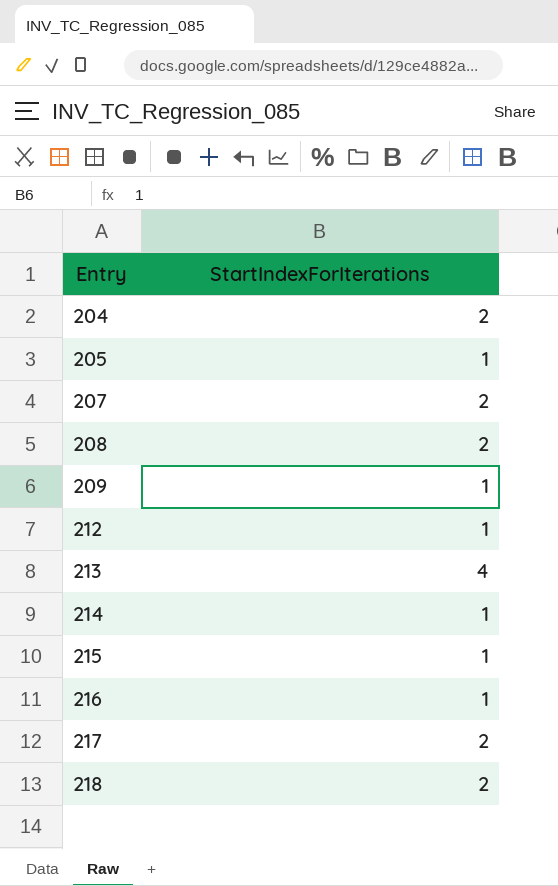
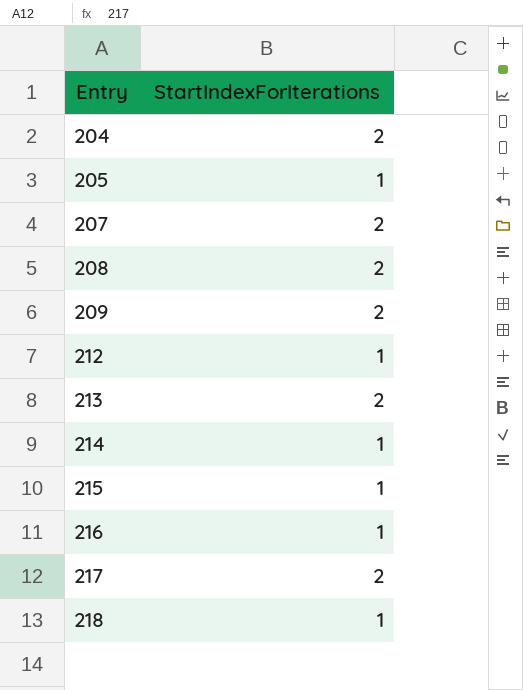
209 | StartIndexForIterations: 1 -> 2
213 | StartIndexForIterations: 4 -> 2
218 | StartIndexForIterations: 2 -> 1

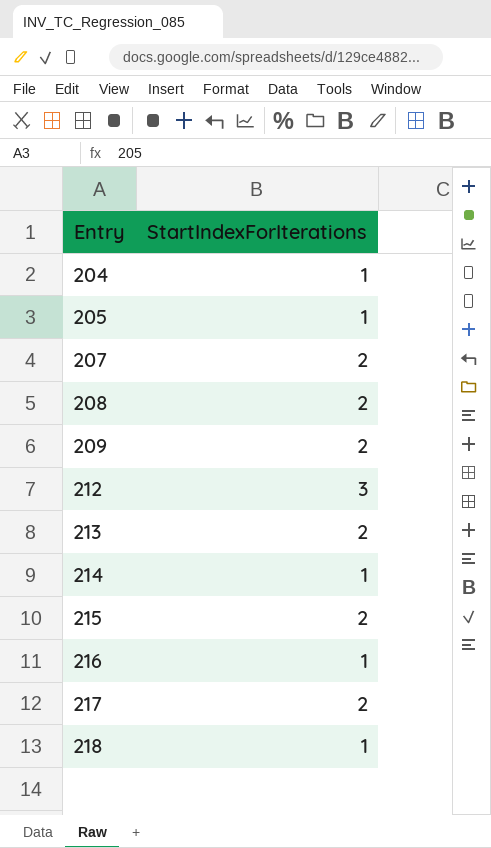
204 | StartIndexForIterations: 2 -> 1
212 | StartIndexForIterations: 1 -> 3
215 | StartIndexForIterations: 1 -> 2

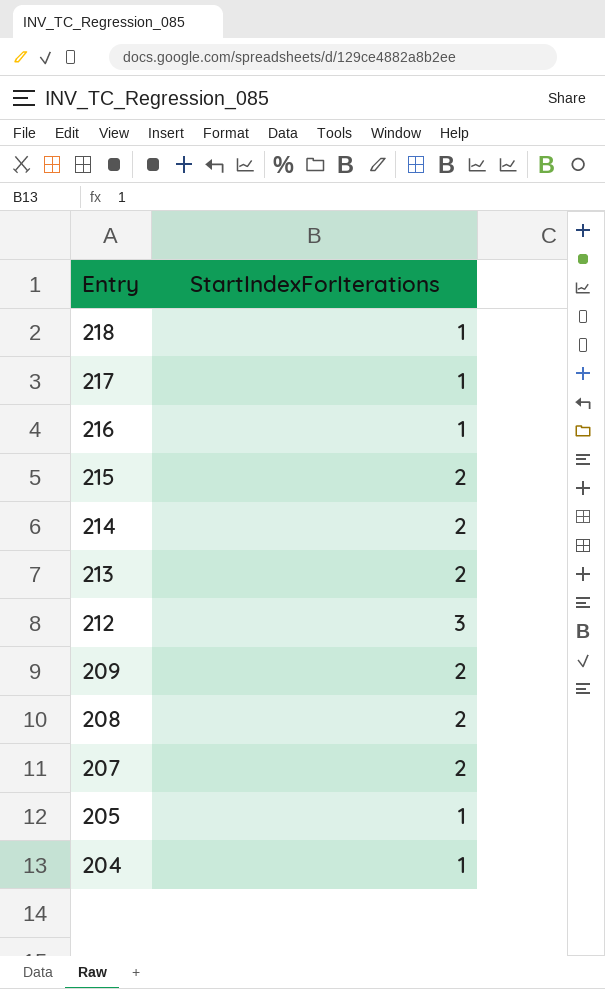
row order: Entry ascending -> Entry descending
217 | StartIndexForIterations: 2 -> 1
214 | StartIndexForIterations: 1 -> 2

